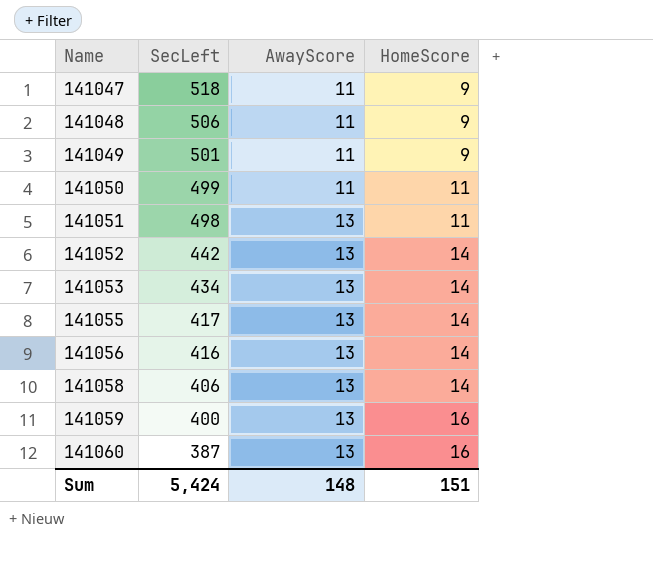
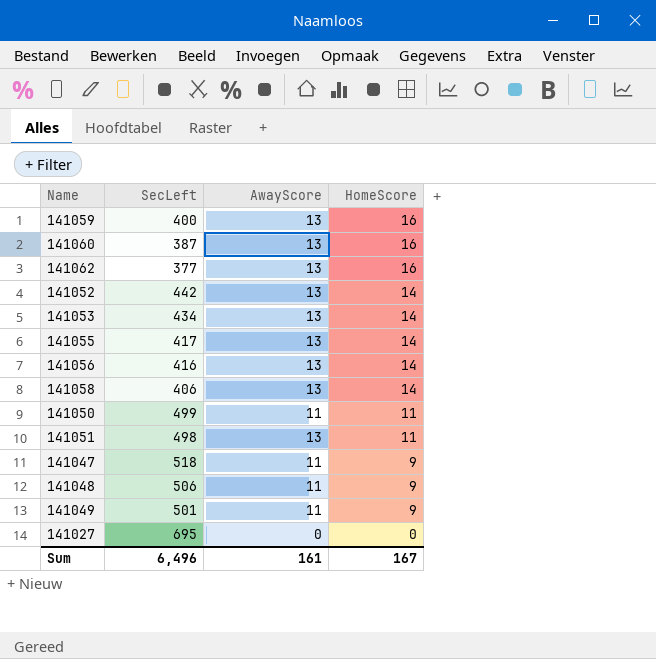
row order: Name ascending -> HomeScore descending
row 141062: none -> 377 | 13 | 16
row 141027: none -> 695 | 0 | 0
Sum | SecLeft: 5,424 -> 6,496
Sum | AwayScore: 148 -> 161
Sum | HomeScore: 151 -> 167

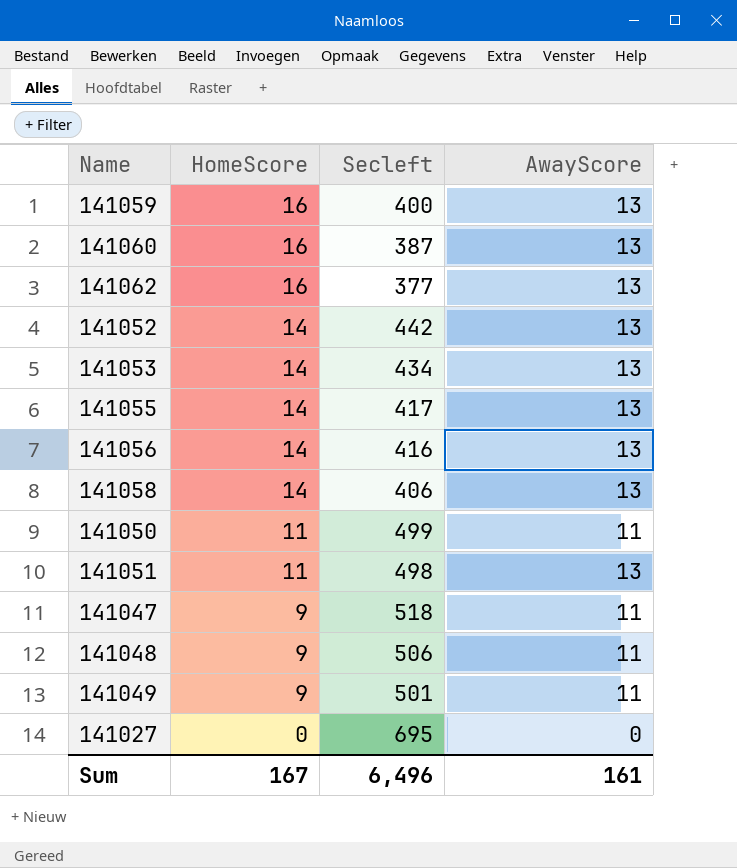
column HomeScore | position: 4 -> 2
column name: SecLeft -> Secleft

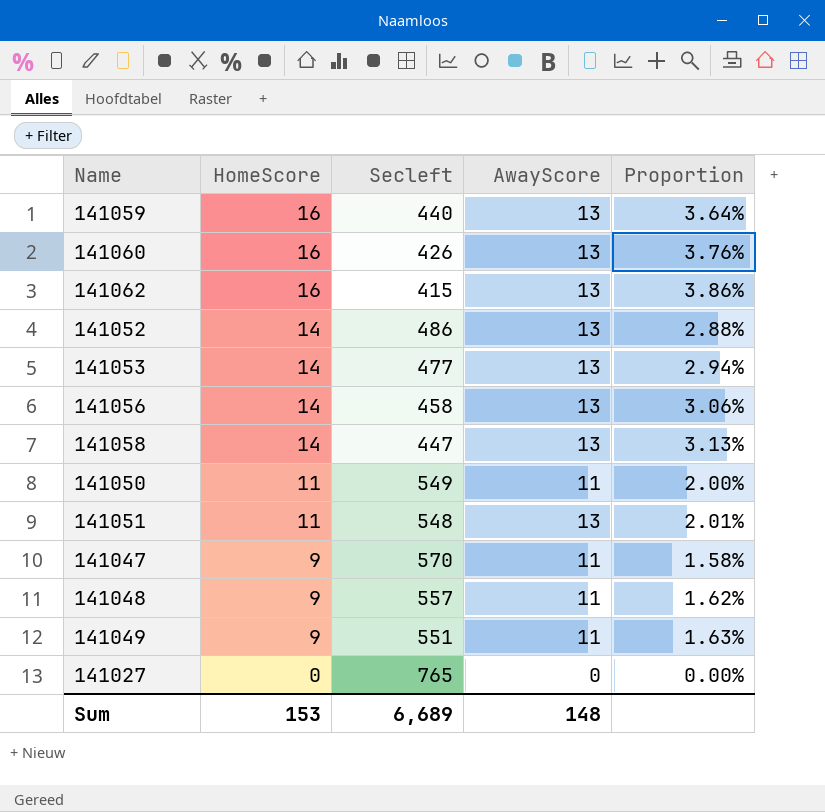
column Proportion | formula: none -> [HomeScore] / [Secleft]
row 141055: 14 | 417 | 13 -> none
141059 | Secleft: 400 -> 440
141060 | Secleft: 387 -> 426
141062 | Secleft: 377 -> 415
141052 | Secleft: 442 -> 486
141053 | Secleft: 434 -> 477
141056 | Secleft: 416 -> 458
141058 | Secleft: 406 -> 447
141050 | Secleft: 499 -> 549
141051 | Secleft: 498 -> 548
141047 | Secleft: 518 -> 570
141048 | Secleft: 506 -> 557
141049 | Secleft: 501 -> 551
141027 | Secleft: 695 -> 765
Sum | HomeScore: 167 -> 153
Sum | Secleft: 6,496 -> 6,689
Sum | AwayScore: 161 -> 148

